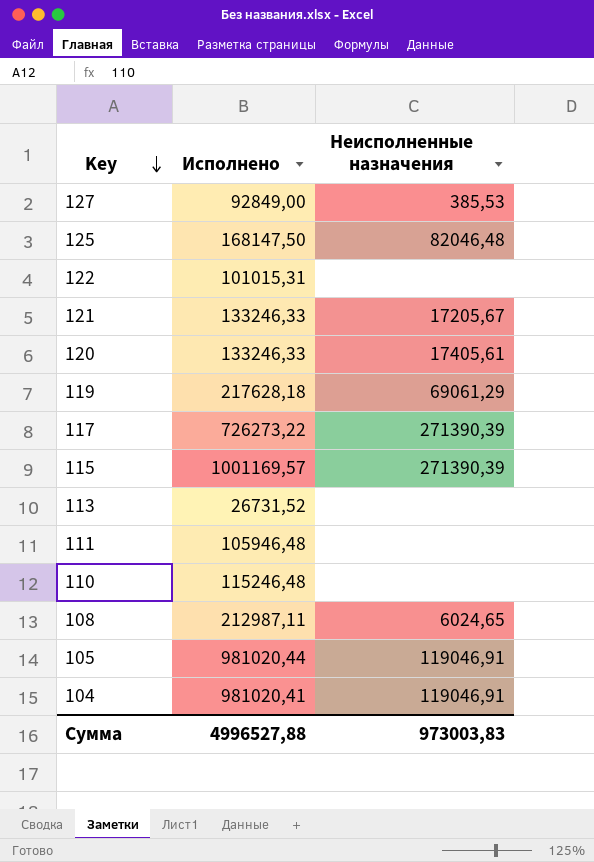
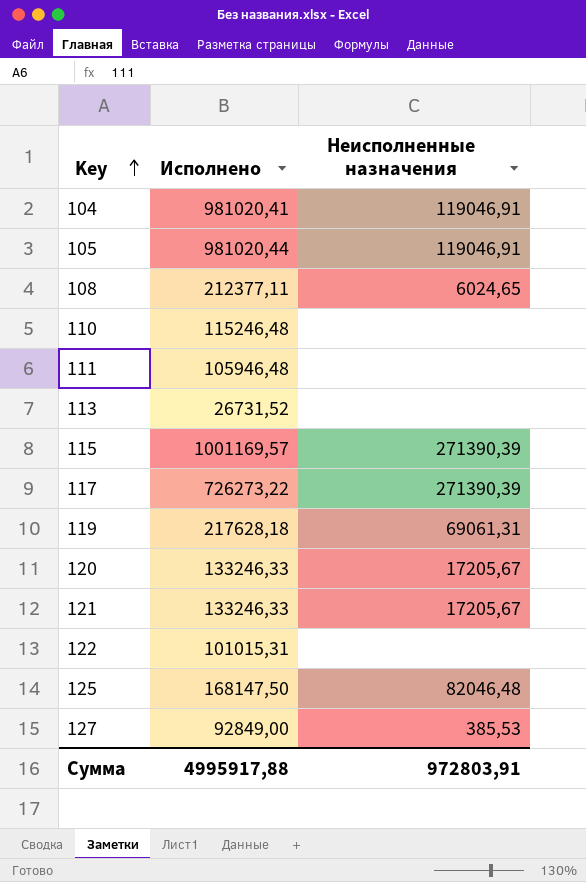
row order: Key descending -> Key ascending
108 | Исполнено: 212987,11 -> 212377,11
119 | Неисполненные назначения: 69061,29 -> 69061,31
120 | Неисполненные назначения: 17405,61 -> 17205,67
Сумма | Исполнено: 4996527,88 -> 4995917,88
Сумма | Неисполненные назначения: 973003,83 -> 972803,91

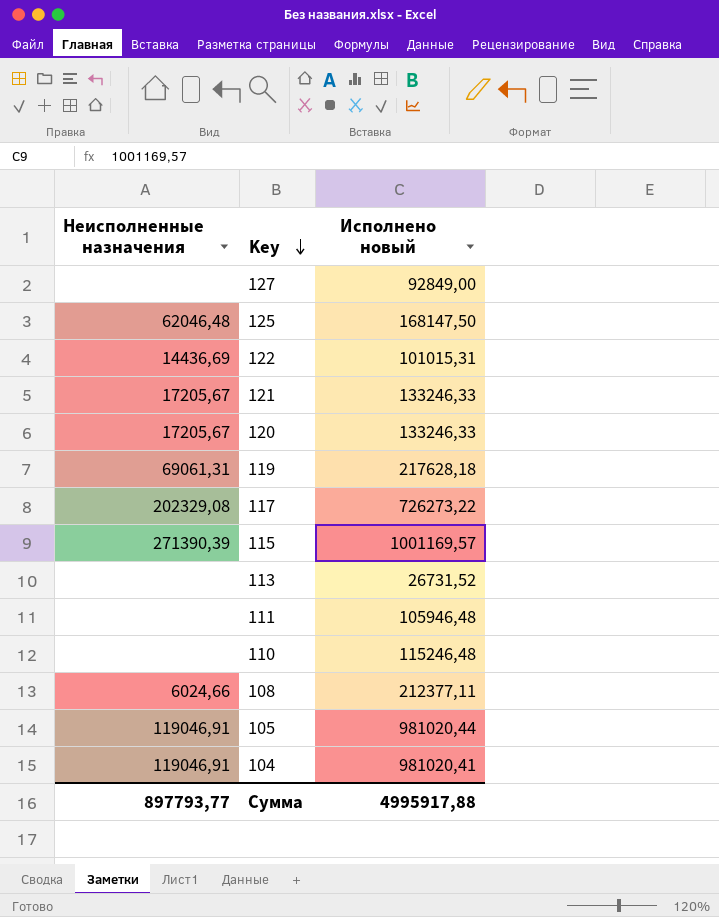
row order: Key ascending -> Key descending
column Неисполненные назначения | position: 3 -> 1
column name: Исполнено -> Исполнено новый
127 | Неисполненные назначения: 385,53 -> none
125 | Неисполненные назначения: 82046,48 -> 62046,48
122 | Неисполненные назначения: none -> 14436,69
117 | Неисполненные назначения: 271390,39 -> 202329,08
108 | Неисполненные назначения: 6024,65 -> 6024,66
Сумма | Неисполненные назначения: 972803,91 -> 897793,77

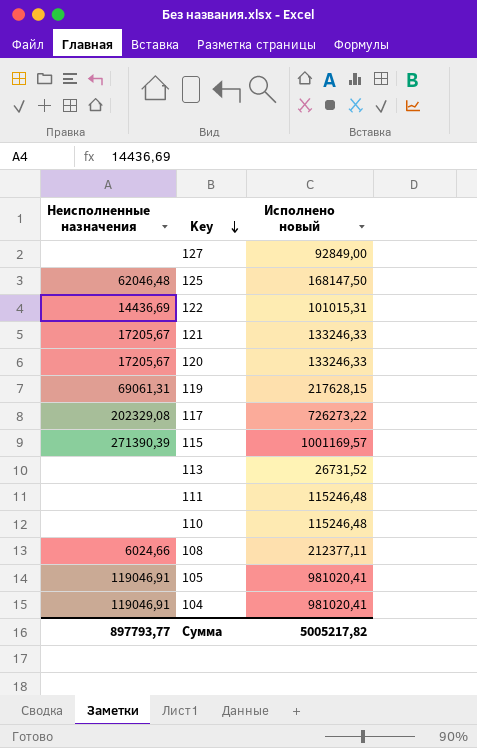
119 | Исполнено новый: 217628,18 -> 217628,15
111 | Исполнено новый: 105946,48 -> 115246,48
105 | Исполнено новый: 981020,44 -> 981020,41
Сумма | Исполнено новый: 4995917,88 -> 5005217,82

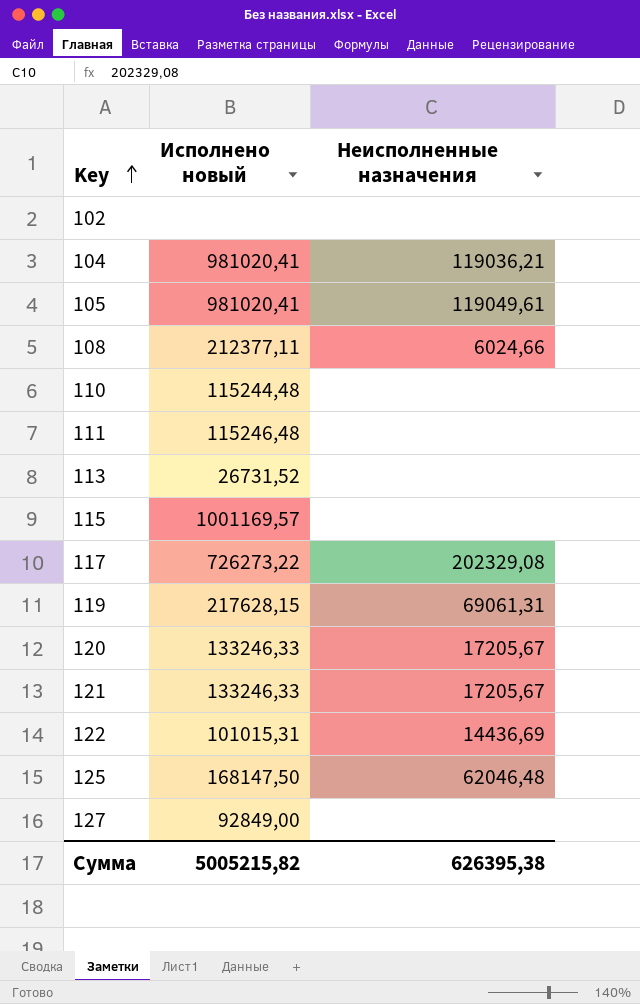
row order: Key descending -> Key ascending
column Неисполненные назначения | position: 1 -> 3
row 102: none -> none | none
104 | Неисполненные назначения: 119046,91 -> 119036,21
105 | Неисполненные назначения: 119046,91 -> 119049,61
110 | Исполнено новый: 115246,48 -> 115244,48
115 | Неисполненные назначения: 271390,39 -> none
Сумма | Исполнено новый: 5005217,82 -> 5005215,82
Сумма | Неисполненные назначения: 897793,77 -> 626395,38

